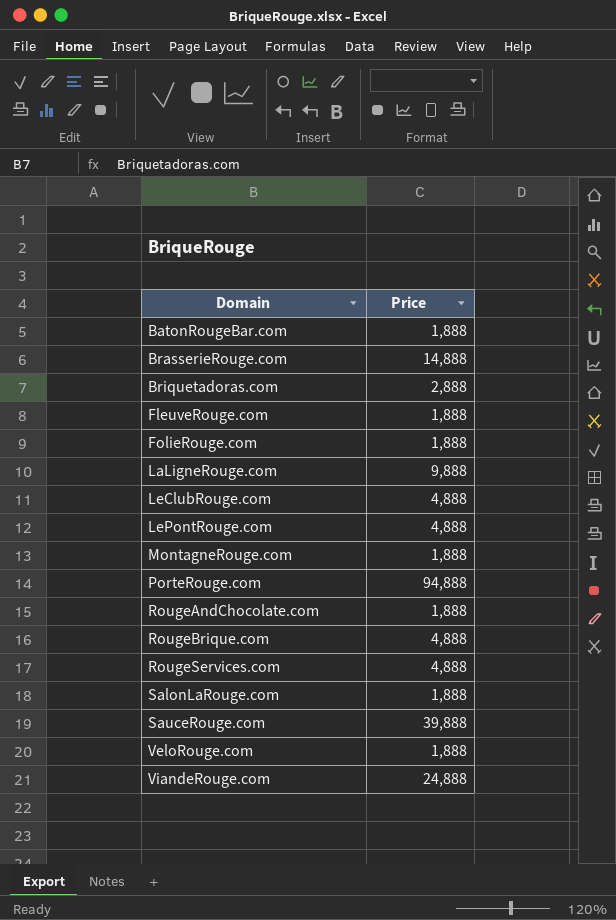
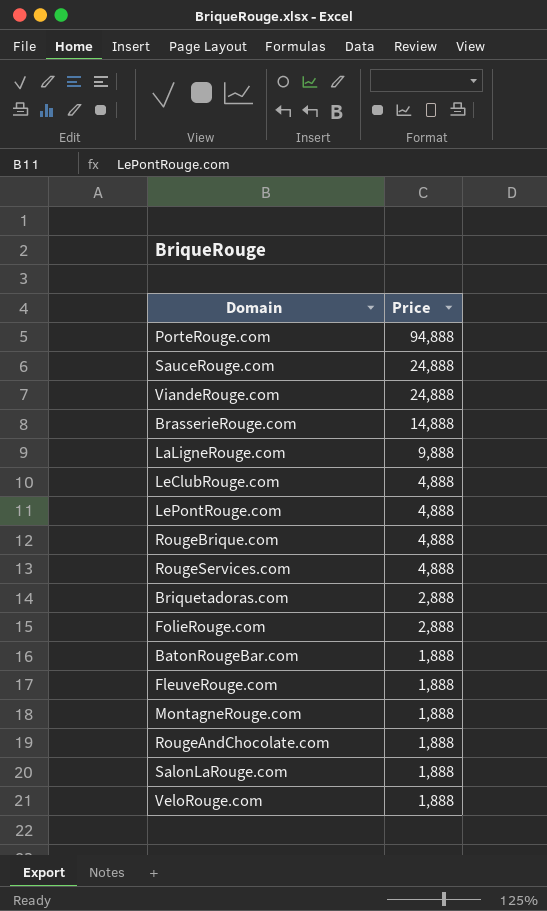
row order: Domain ascending -> Price descending
SauceRouge.com | Price: 39,888 -> 24,888
FolieRouge.com | Price: 1,888 -> 2,888

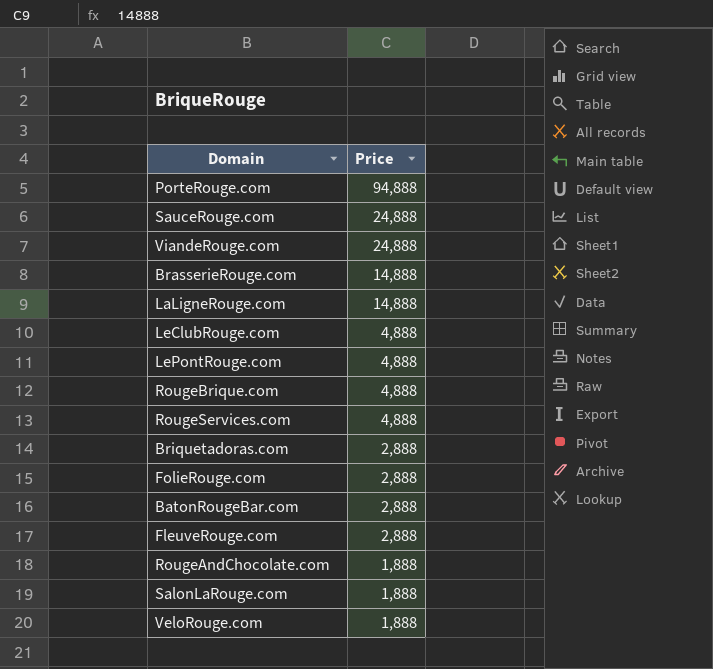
row MontagneRouge.com: 1,888 -> none
LaLigneRouge.com | Price: 9,888 -> 14,888
BatonRougeBar.com | Price: 1,888 -> 2,888
FleuveRouge.com | Price: 1,888 -> 2,888

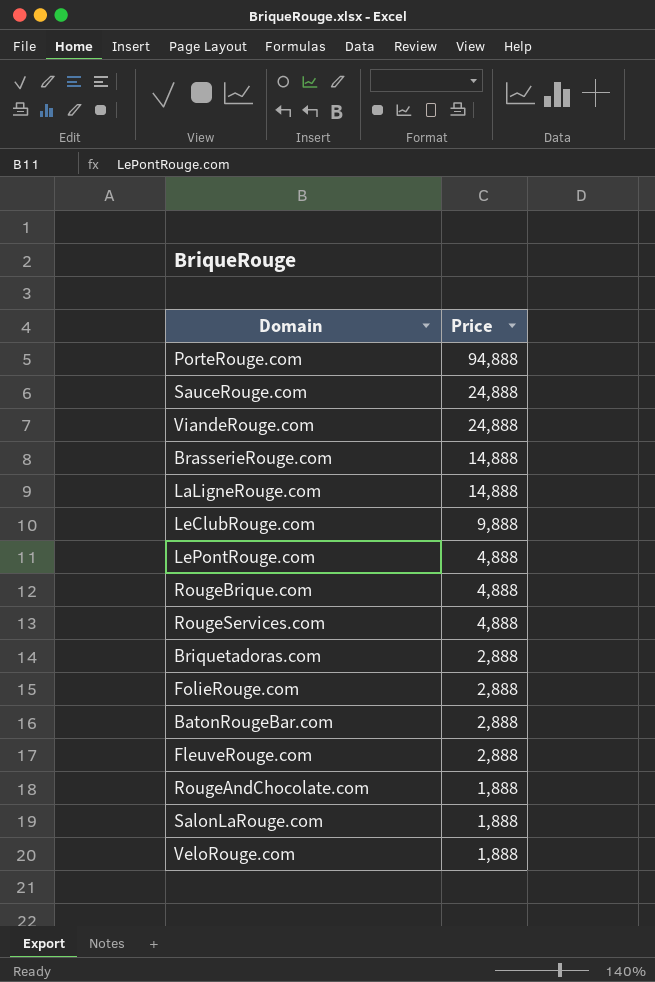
LeClubRouge.com | Price: 4,888 -> 9,888

